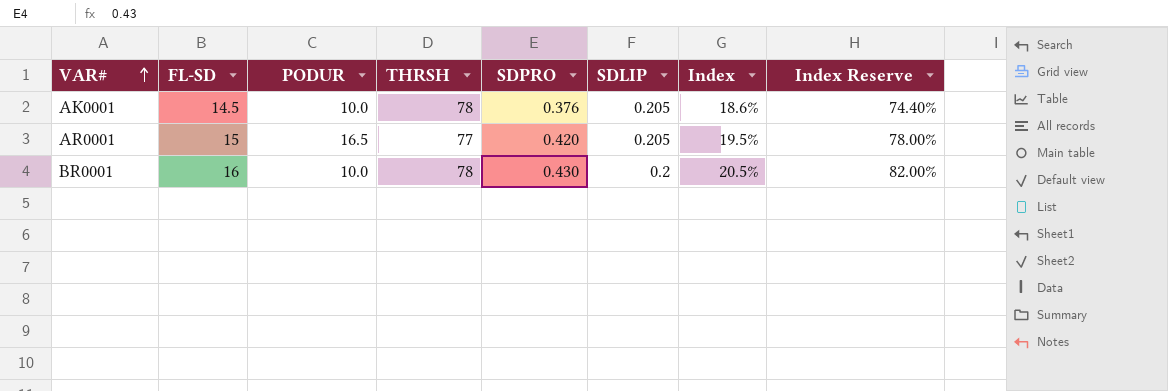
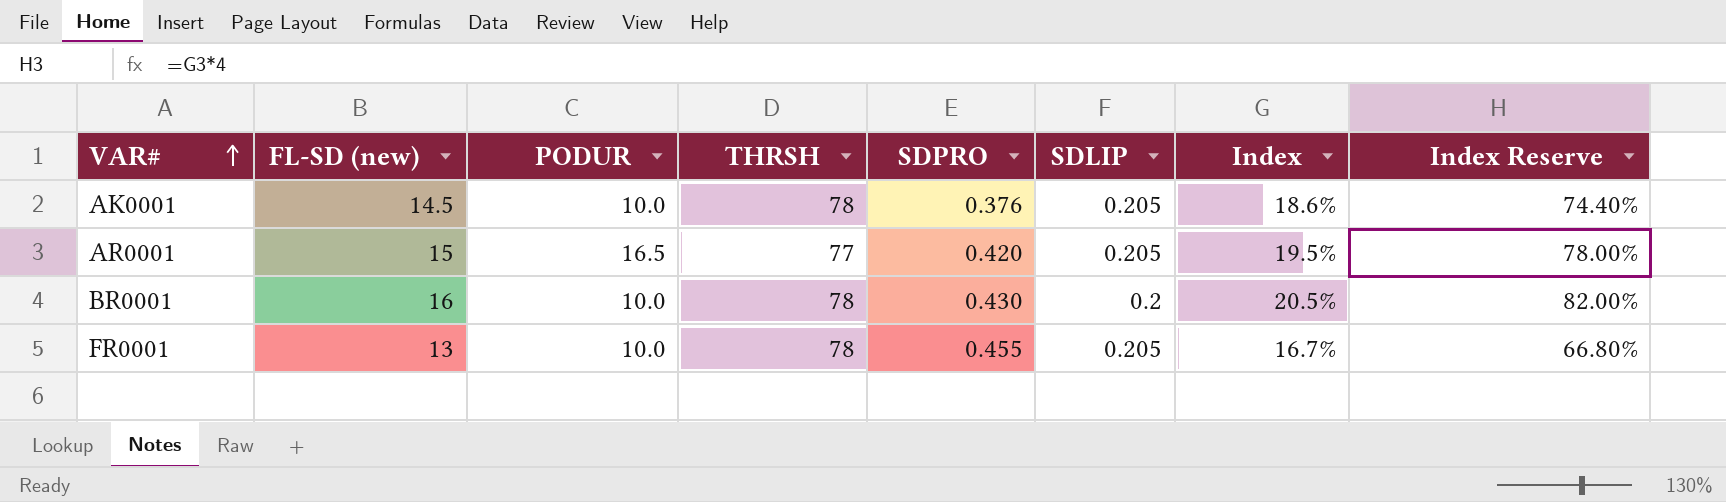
column name: FL-SD -> FL-SD (new)
row FR0001: none -> 13 | 10.0 | 78 | 0.455 | 0.205 | 16.7% | 66.80%

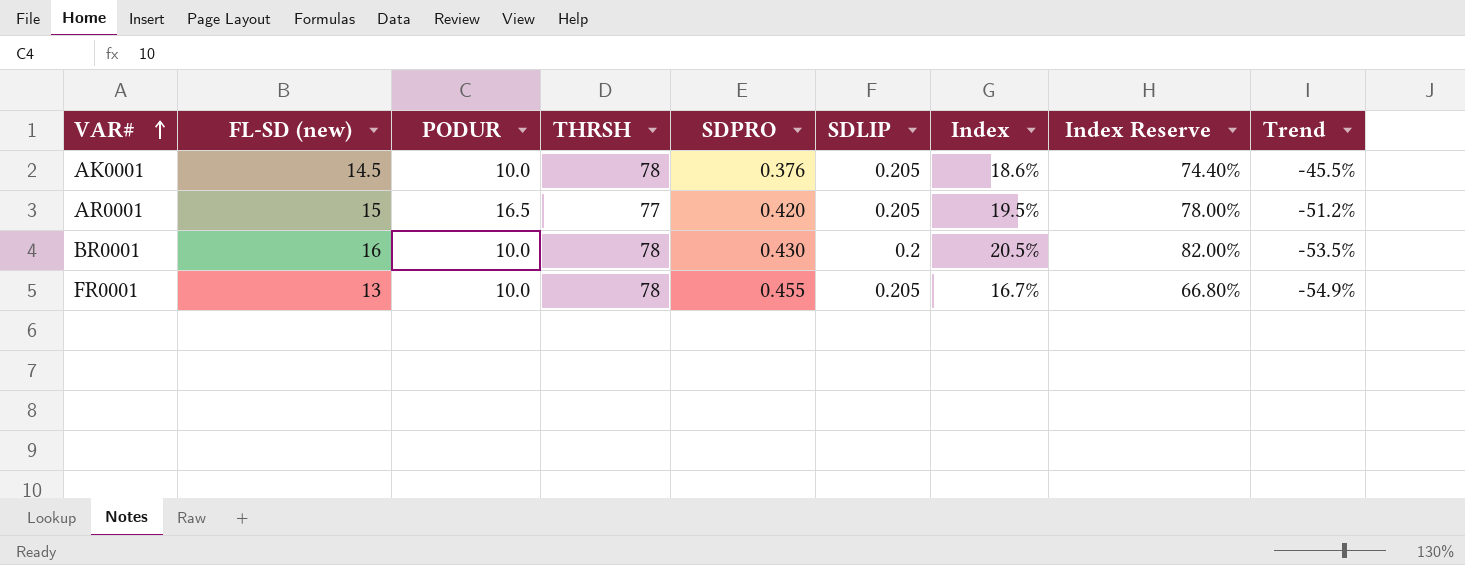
column Trend | formula: none -> ([SDLIP] - [SDPRO]) / [SDPRO]

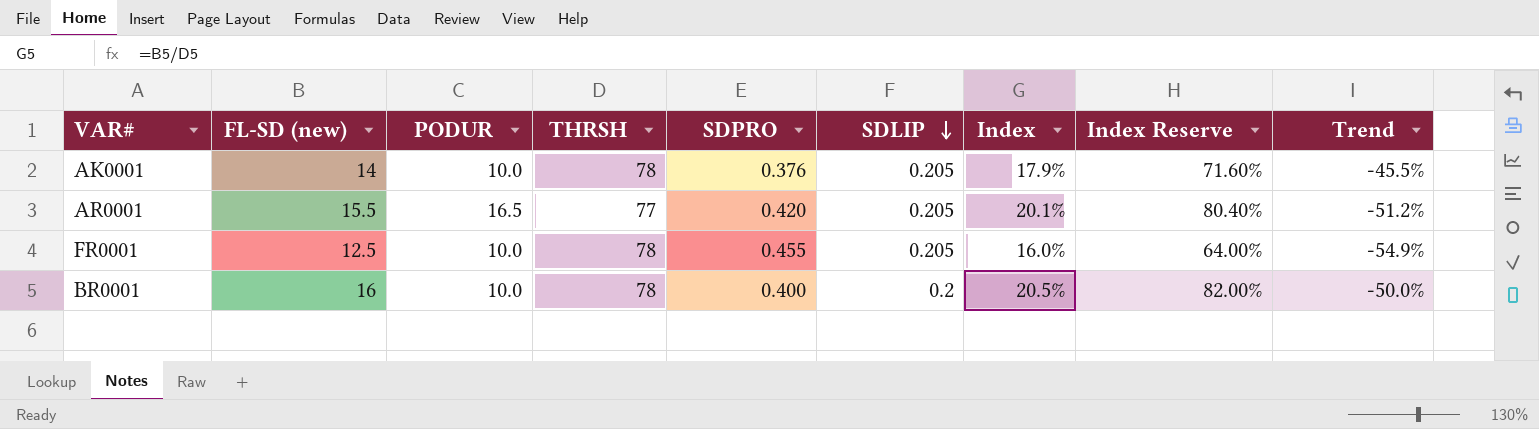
row order: VAR# ascending -> SDLIP descending
AK0001 | FL-SD (new): 14.5 -> 14
AK0001 | Index: 18.6% -> 17.9%
AK0001 | Index Reserve: 74.40% -> 71.60%
AR0001 | FL-SD (new): 15 -> 15.5
AR0001 | Index: 19.5% -> 20.1%
AR0001 | Index Reserve: 78.00% -> 80.40%
FR0001 | FL-SD (new): 13 -> 12.5
FR0001 | Index: 16.7% -> 16.0%
FR0001 | Index Reserve: 66.80% -> 64.00%
BR0001 | SDPRO: 0.430 -> 0.400
BR0001 | Trend: -53.5% -> -50.0%

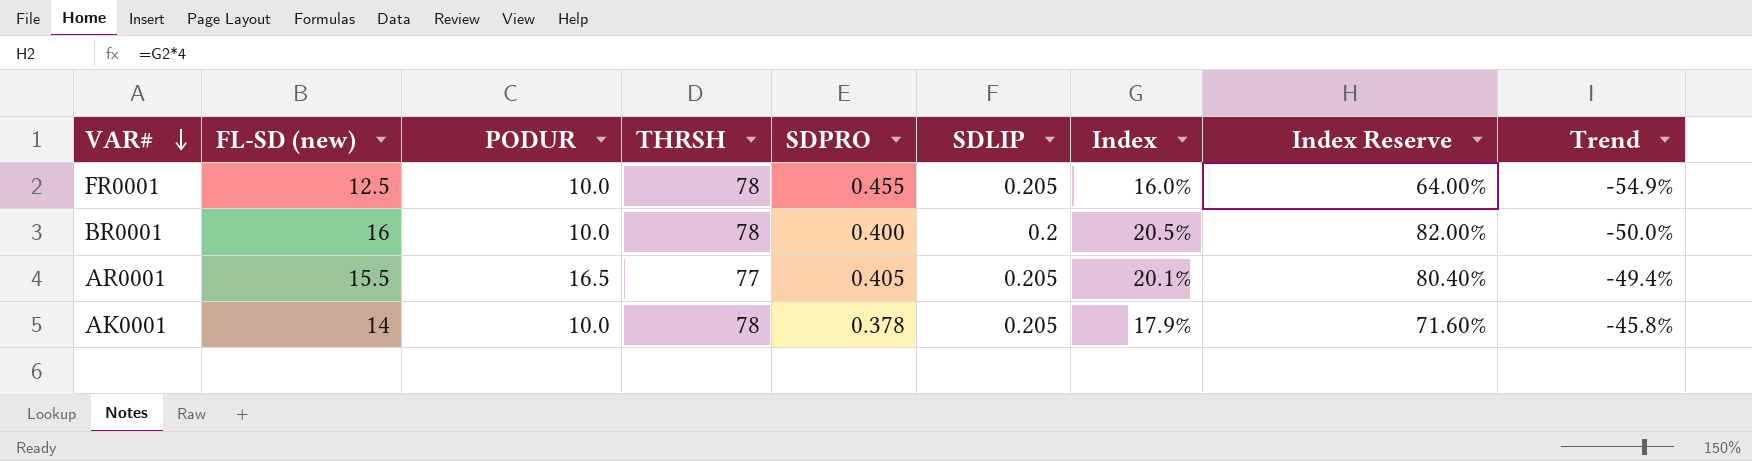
row order: SDLIP descending -> VAR# descending
AR0001 | SDPRO: 0.420 -> 0.405
AR0001 | Trend: -51.2% -> -49.4%
AK0001 | SDPRO: 0.376 -> 0.378
AK0001 | Trend: -45.5% -> -45.8%

